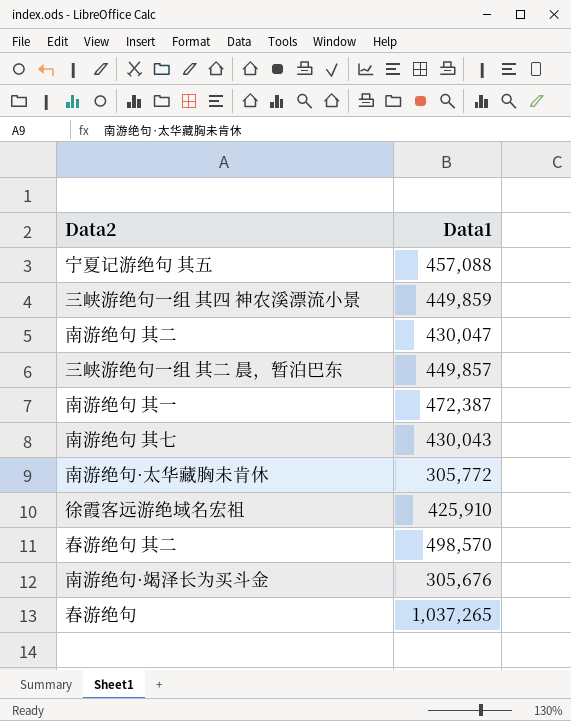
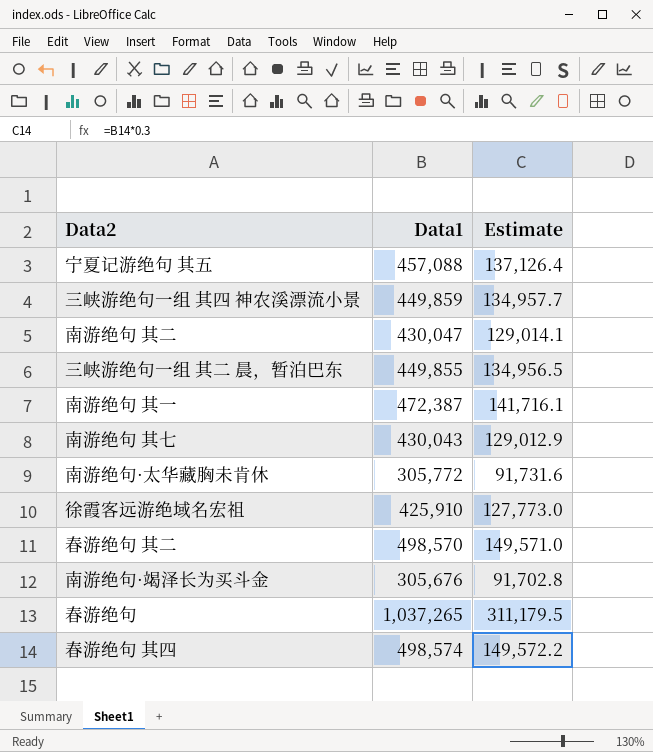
column Estimate | formula: none -> [Data1] * 0.3
三峡游绝句一组 其二 晨，暂泊巴东 | Data1: 449,857 -> 449,855
row 春游绝句 其四: none -> 498,574 | 149,572.2

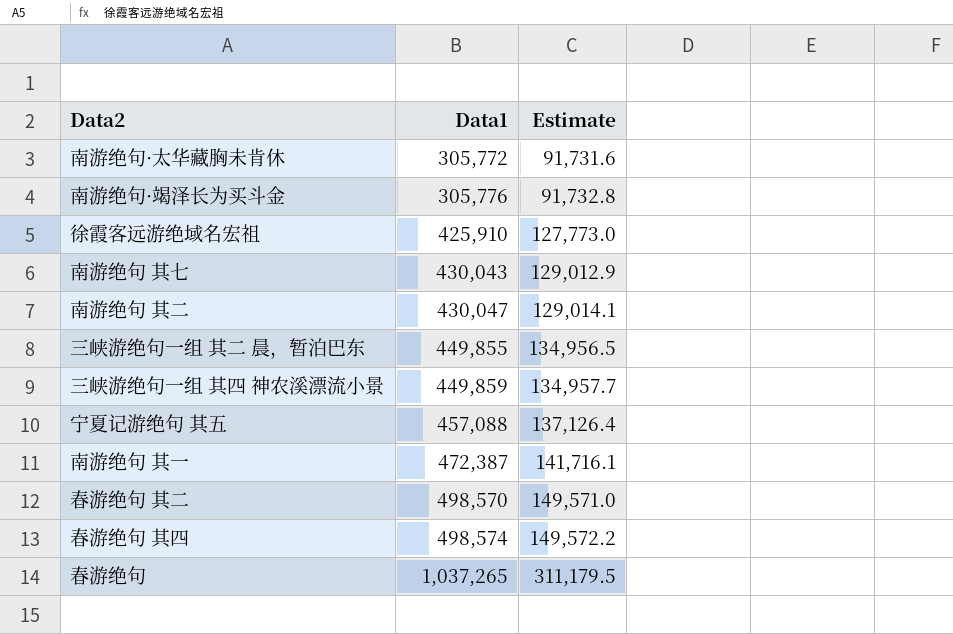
row order: none -> Data1 ascending
南游绝句·竭泽长为买斗金 | Data1: 305,676 -> 305,776
南游绝句·竭泽长为买斗金 | Estimate: 91,702.8 -> 91,732.8

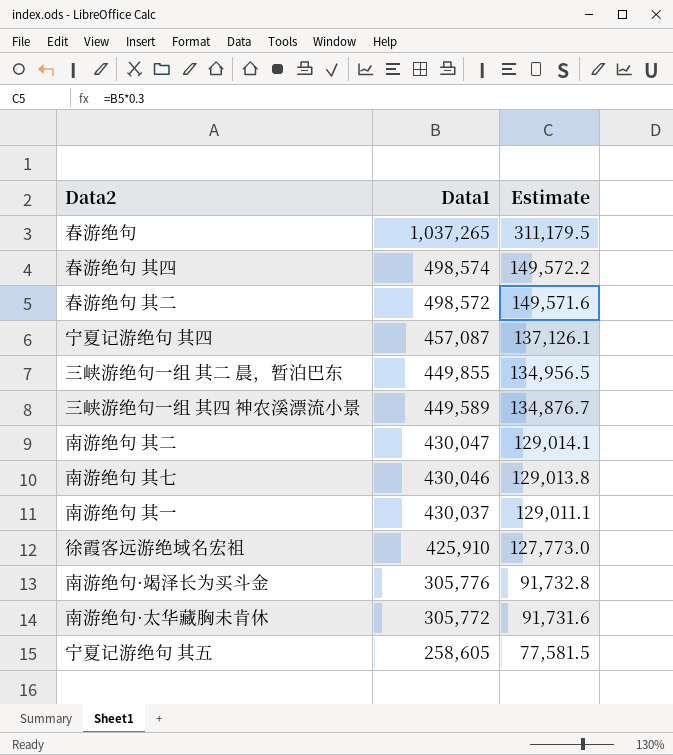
row order: Data1 ascending -> Data1 descending
春游绝句 其二 | Data1: 498,570 -> 498,572
春游绝句 其二 | Estimate: 149,571.0 -> 149,571.6
row 宁夏记游绝句 其四: none -> 457,087 | 137,126.1
三峡游绝句一组 其四 神农溪漂流小景 | Data1: 449,859 -> 449,589
三峡游绝句一组 其四 神农溪漂流小景 | Estimate: 134,957.7 -> 134,876.7
南游绝句 其七 | Data1: 430,043 -> 430,046
南游绝句 其七 | Estimate: 129,012.9 -> 129,013.8
南游绝句 其一 | Data1: 472,387 -> 430,037
南游绝句 其一 | Estimate: 141,716.1 -> 129,011.1
宁夏记游绝句 其五 | Data1: 457,088 -> 258,605
宁夏记游绝句 其五 | Estimate: 137,126.4 -> 77,581.5

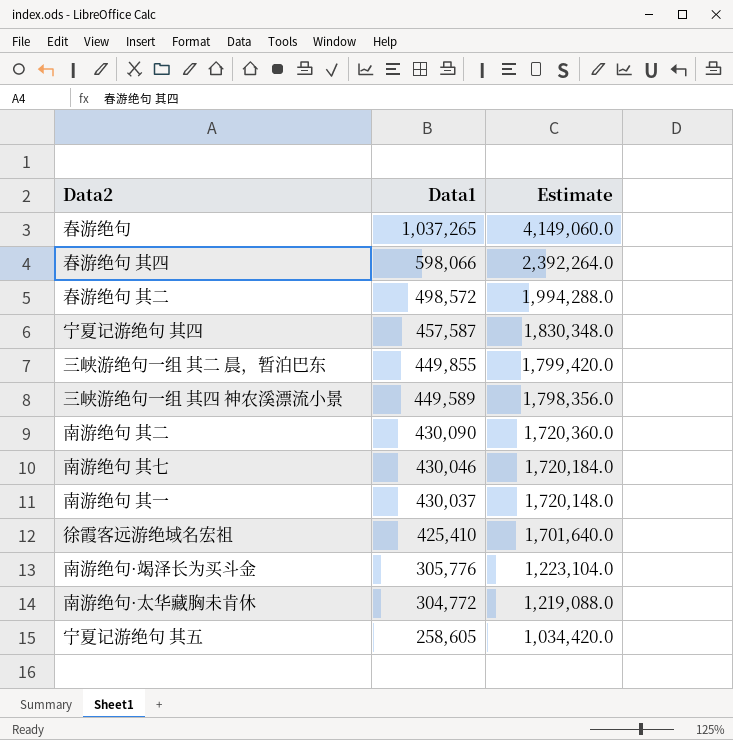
column Estimate | formula: [Data1] * 0.3 -> [Data1] * 4
春游绝句 其四 | Data1: 498,574 -> 598,066
宁夏记游绝句 其四 | Data1: 457,087 -> 457,587
南游绝句 其二 | Data1: 430,047 -> 430,090
徐霞客远游绝域名宏祖 | Data1: 425,910 -> 425,410
南游绝句·太华藏胸未肯休 | Data1: 305,772 -> 304,772

